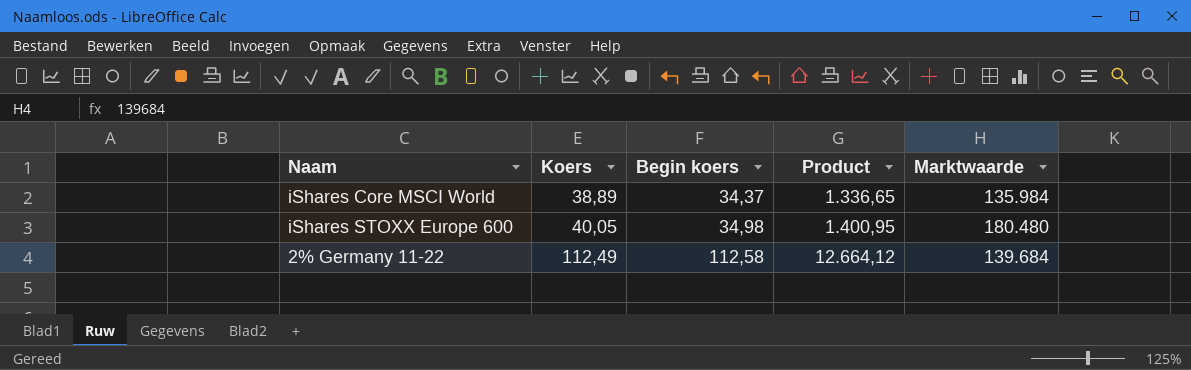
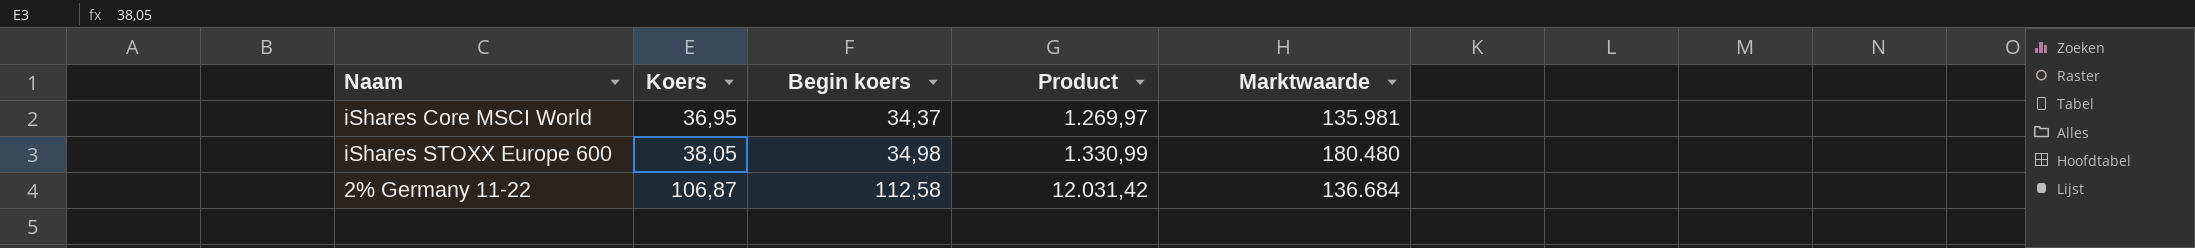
iShares Core MSCI World | Koers: 38,89 -> 36,95
iShares Core MSCI World | Product: 1.336,65 -> 1.269,97
iShares Core MSCI World | Marktwaarde: 135.984 -> 135.981
iShares STOXX Europe 600 | Koers: 40,05 -> 38,05
iShares STOXX Europe 600 | Product: 1.400,95 -> 1.330,99
2% Germany 11-22 | Koers: 112,49 -> 106,87
2% Germany 11-22 | Product: 12.664,12 -> 12.031,42
2% Germany 11-22 | Marktwaarde: 139.684 -> 136.684

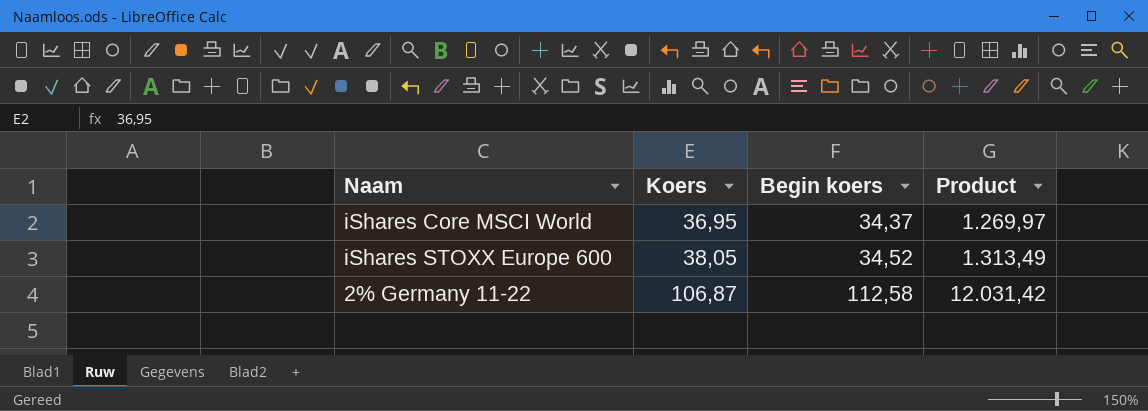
column Marktwaarde | position: 5 -> none
iShares STOXX Europe 600 | Begin koers: 34,98 -> 34,52
iShares STOXX Europe 600 | Product: 1.330,99 -> 1.313,49

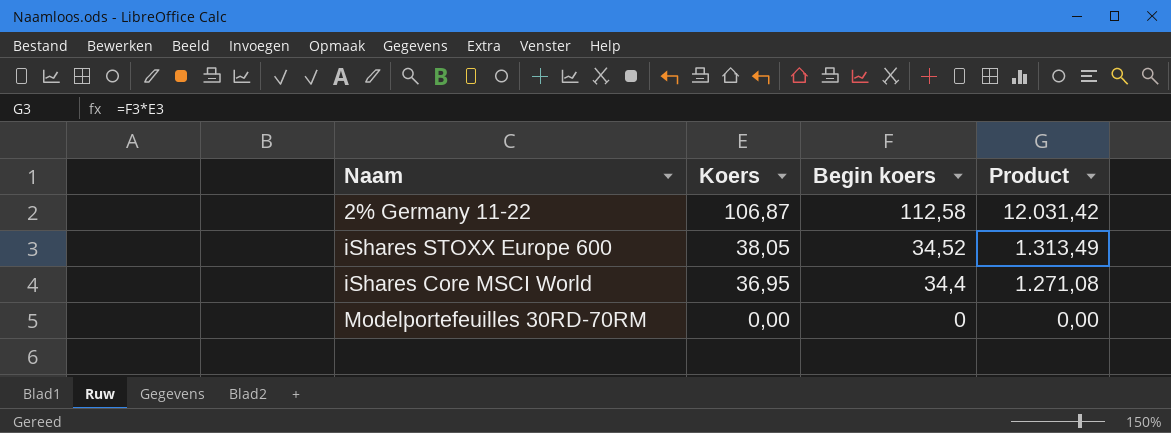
row order: Koers ascending -> Koers descending
iShares Core MSCI World | Begin koers: 34,37 -> 34,4
iShares Core MSCI World | Product: 1.269,97 -> 1.271,08
row Modelportefeuilles 30RD-70RM: none -> 0,00 | 0 | 0,00

